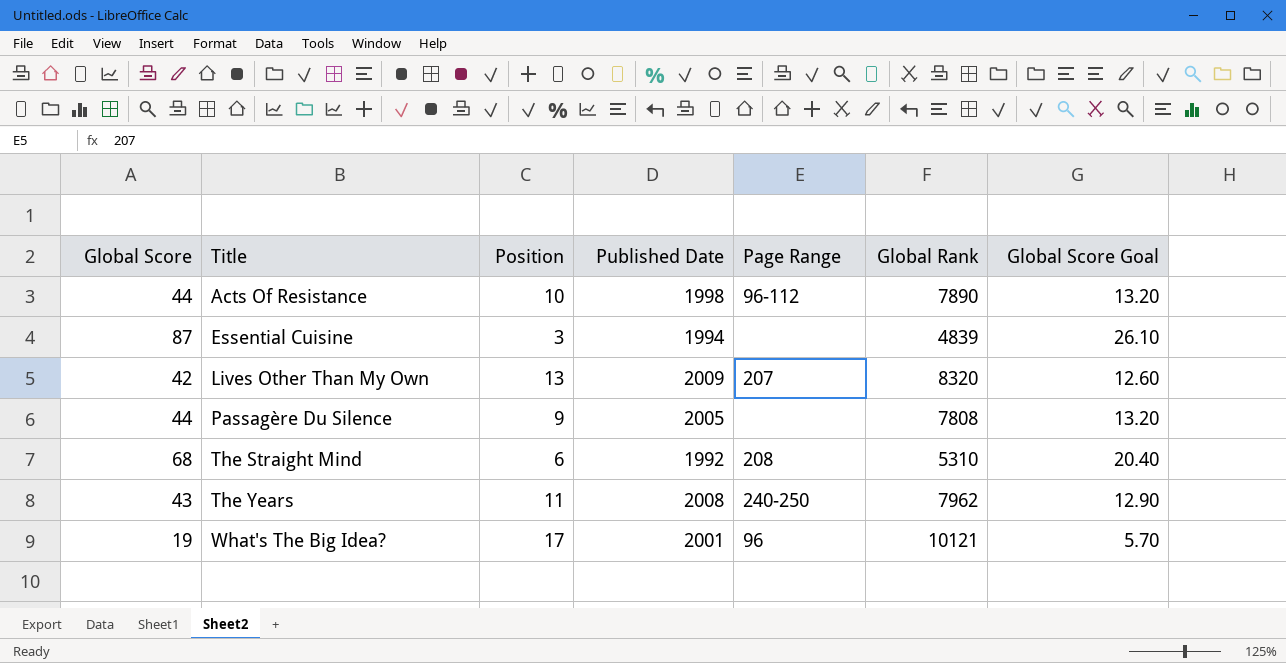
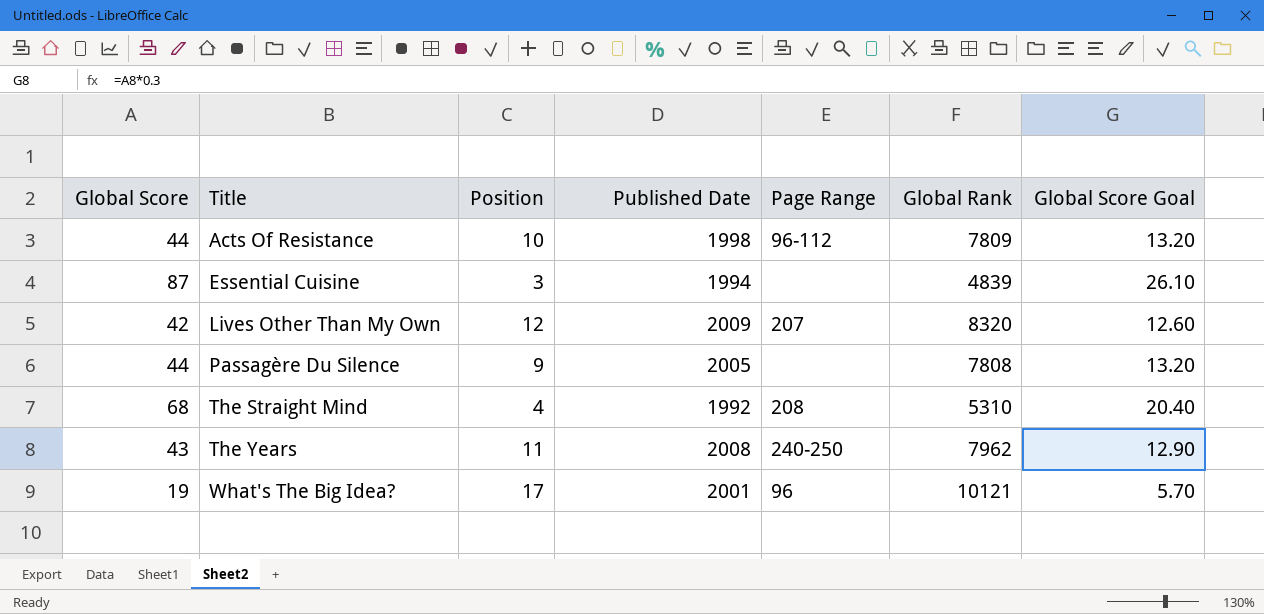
Acts Of Resistance | Global Rank: 7890 -> 7809
Lives Other Than My Own | Position: 13 -> 12
The Straight Mind | Position: 6 -> 4

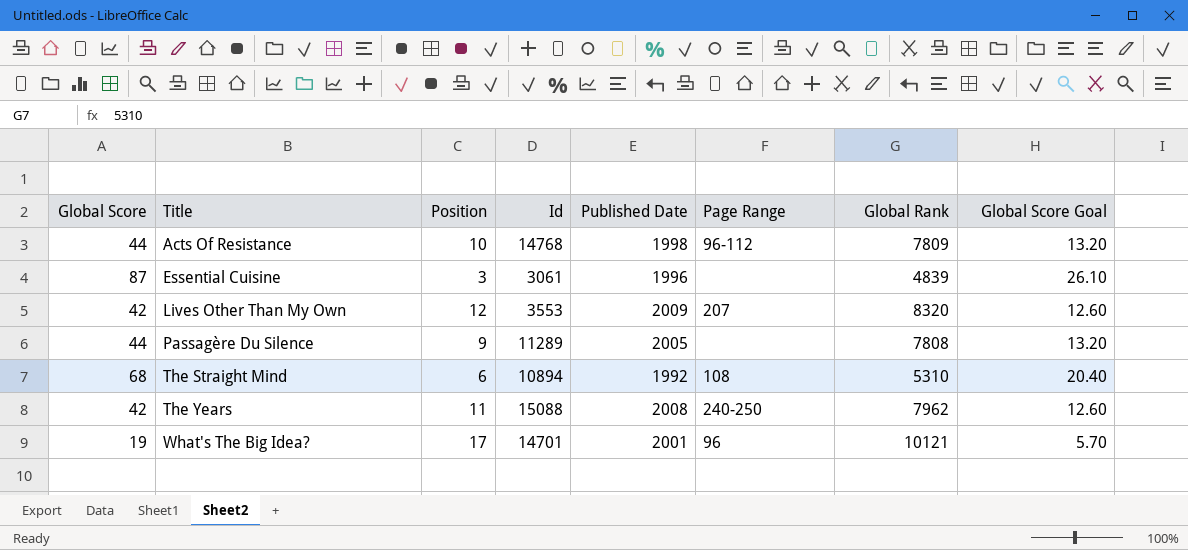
column Id | position: none -> 4
Essential Cuisine | Published Date: 1994 -> 1996
The Straight Mind | Position: 4 -> 6
The Straight Mind | Page Range: 208 -> 108
The Years | Global Score: 43 -> 42
The Years | Global Score Goal: 12.90 -> 12.60

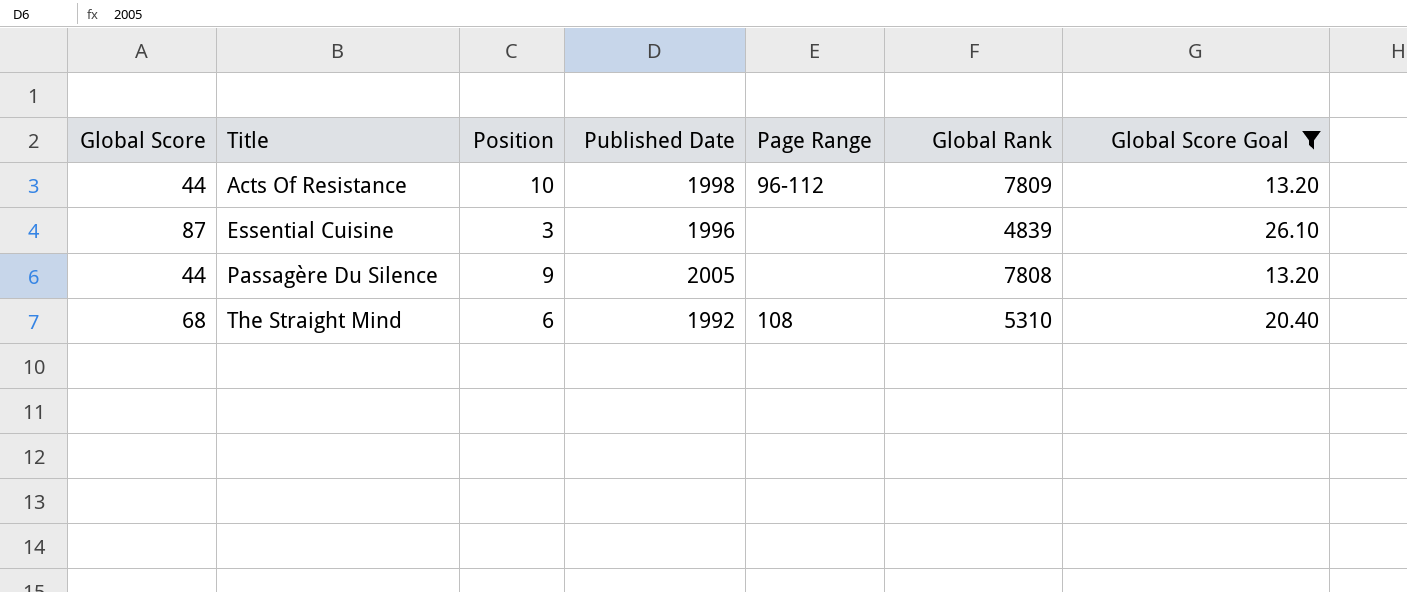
filter: none -> Global Score Goal >= 13.20
column Id | position: 4 -> none

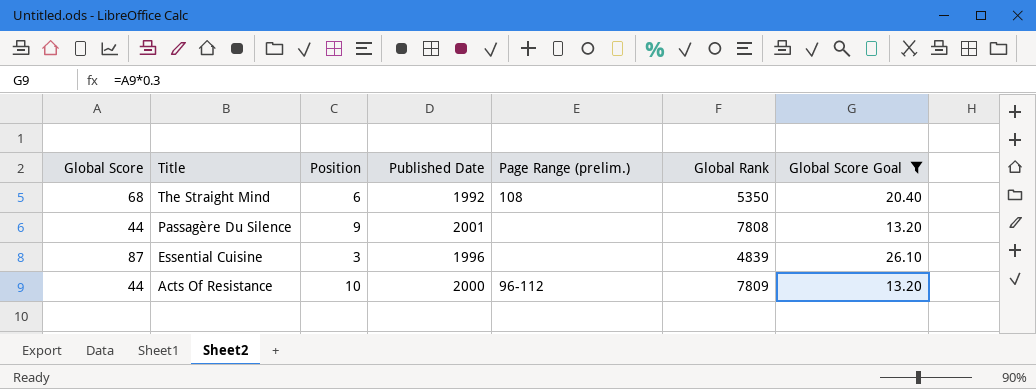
row order: Title ascending -> Title descending
column name: Page Range -> Page Range (prelim.)
The Straight Mind | Global Rank: 5310 -> 5350
Passagère Du Silence | Published Date: 2005 -> 2001
Acts Of Resistance | Published Date: 1998 -> 2000

